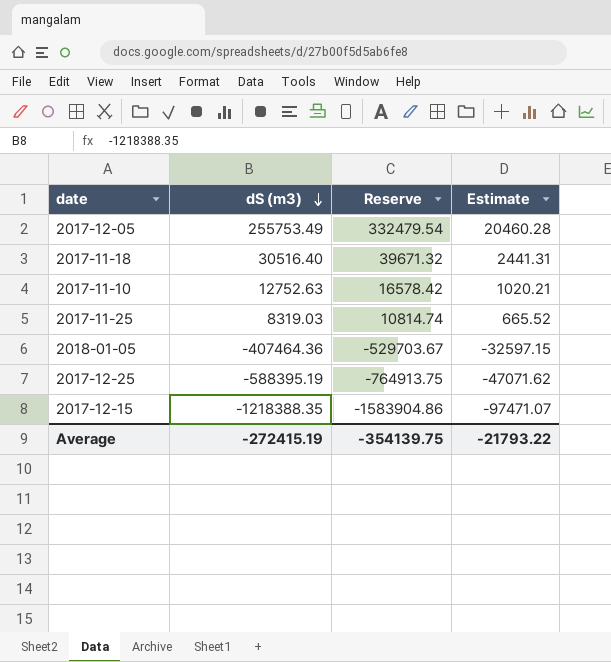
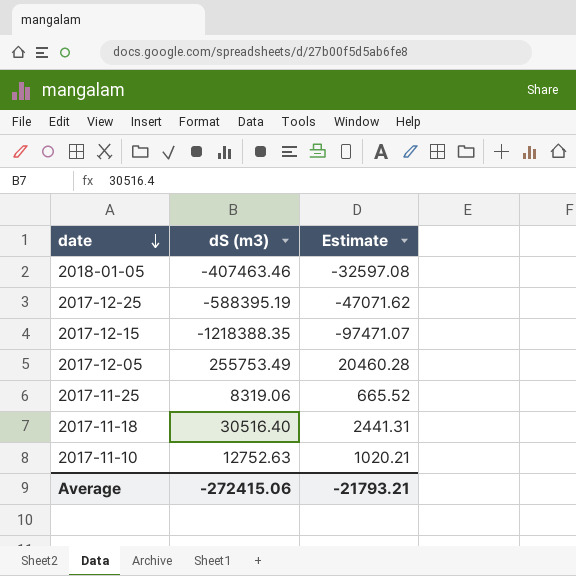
row order: dS (m3) descending -> date descending
column Reserve | formula: [dS (m3)] * 1.3 -> none
2018-01-05 | dS (m3): -407464.36 -> -407463.46
2018-01-05 | Estimate: -32597.15 -> -32597.08
2017-11-25 | dS (m3): 8319.03 -> 8319.06
Average | dS (m3): -272415.19 -> -272415.06
Average | Estimate: -21793.22 -> -21793.21

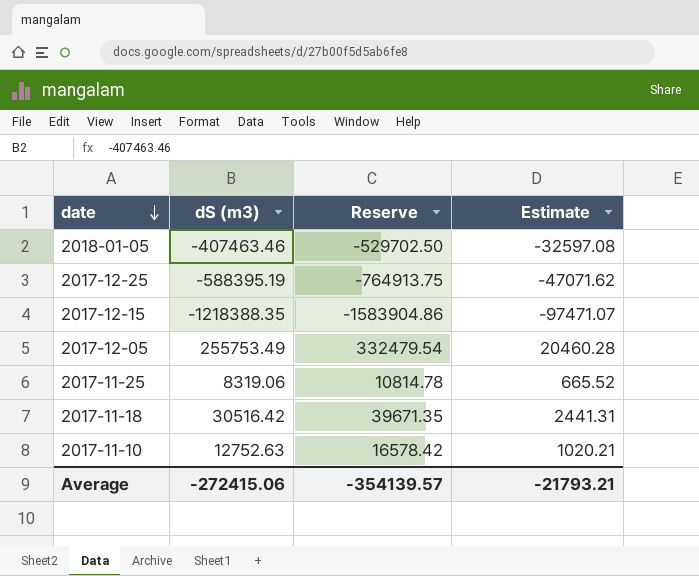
column Reserve | formula: none -> [dS (m3)] * 1.3
2017-11-18 | dS (m3): 30516.40 -> 30516.42

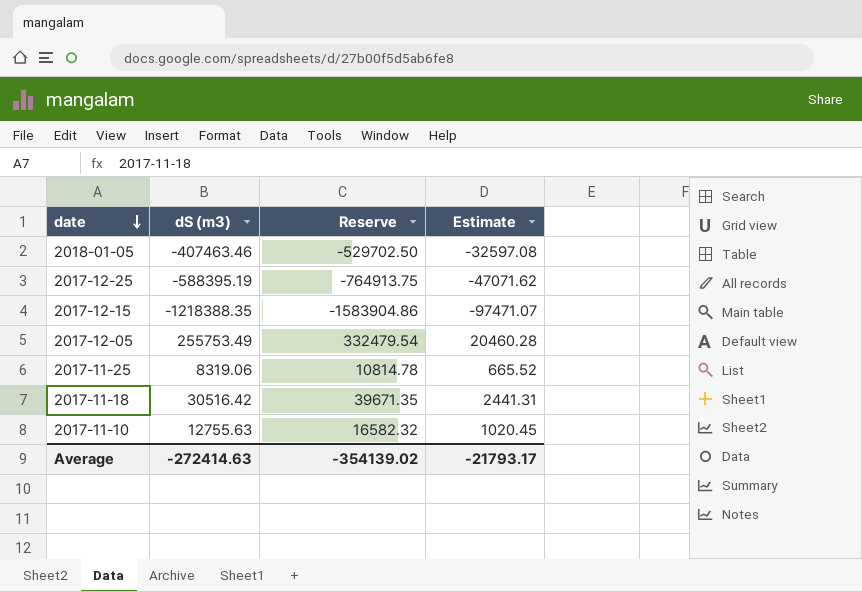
2017-11-10 | dS (m3): 12752.63 -> 12755.63
2017-11-10 | Reserve: 16578.42 -> 16582.32
2017-11-10 | Estimate: 1020.21 -> 1020.45
Average | dS (m3): -272415.06 -> -272414.63
Average | Reserve: -354139.57 -> -354139.02
Average | Estimate: -21793.21 -> -21793.17

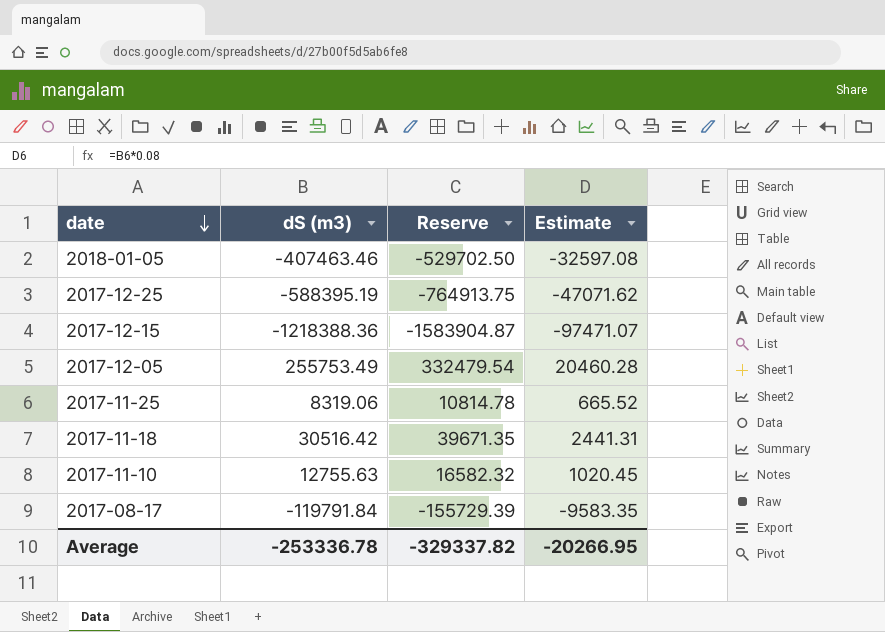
2017-12-15 | dS (m3): -1218388.35 -> -1218388.36
2017-12-15 | Reserve: -1583904.86 -> -1583904.87
row 2017-08-17: none -> -119791.84 | -155729.39 | -9583.35
Average | dS (m3): -272414.63 -> -253336.78
Average | Reserve: -354139.02 -> -329337.82
Average | Estimate: -21793.17 -> -20266.95

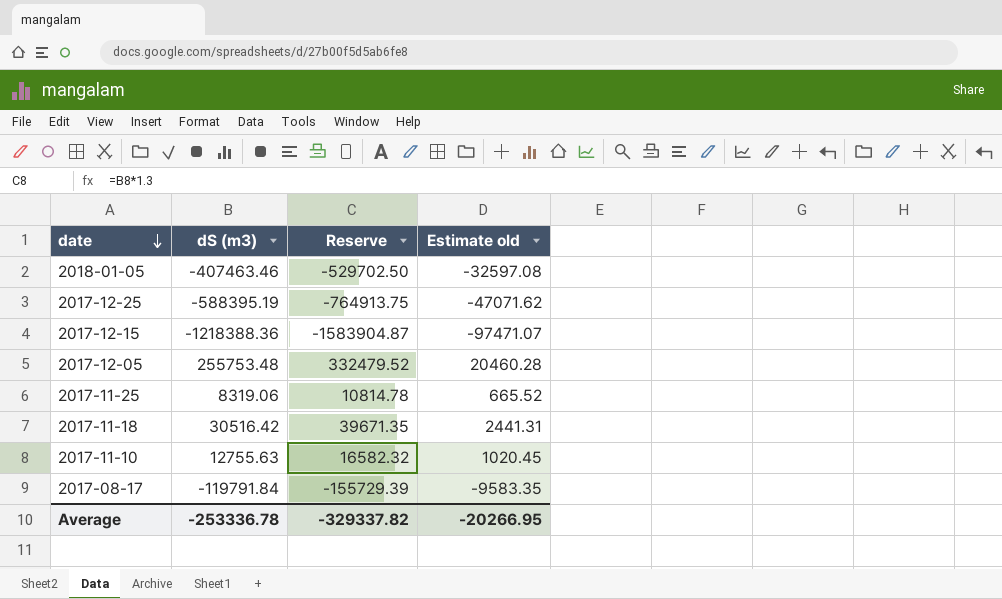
column name: Estimate -> Estimate old
2017-12-05 | dS (m3): 255753.49 -> 255753.48
2017-12-05 | Reserve: 332479.54 -> 332479.52

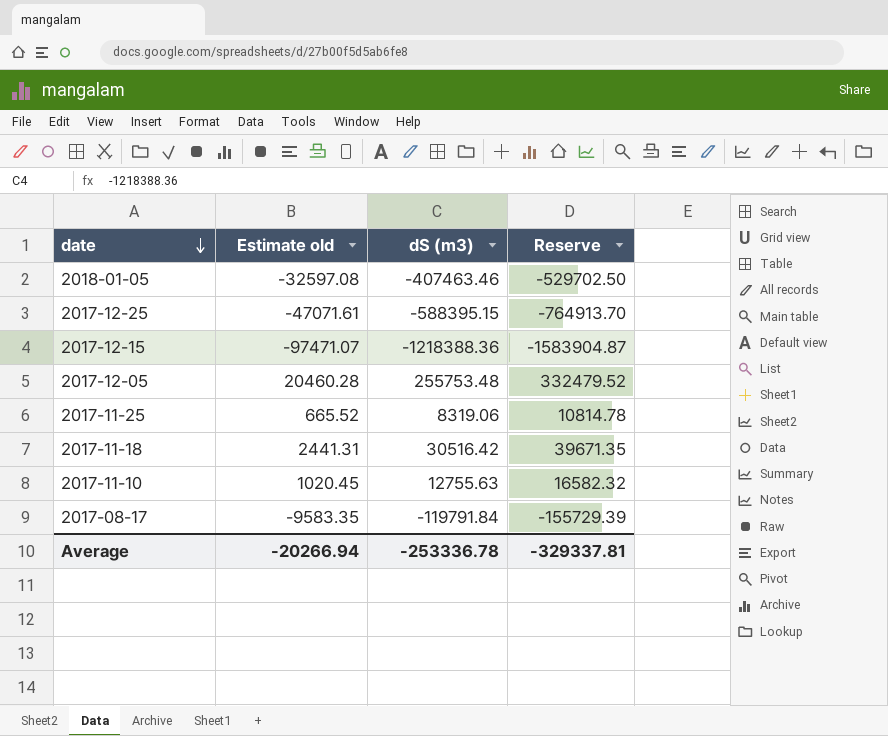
column Estimate old | position: 4 -> 2
2017-12-25 | Estimate old: -47071.62 -> -47071.61
2017-12-25 | dS (m3): -588395.19 -> -588395.15
2017-12-25 | Reserve: -764913.75 -> -764913.70
Average | Estimate old: -20266.95 -> -20266.94
Average | Reserve: -329337.82 -> -329337.81

